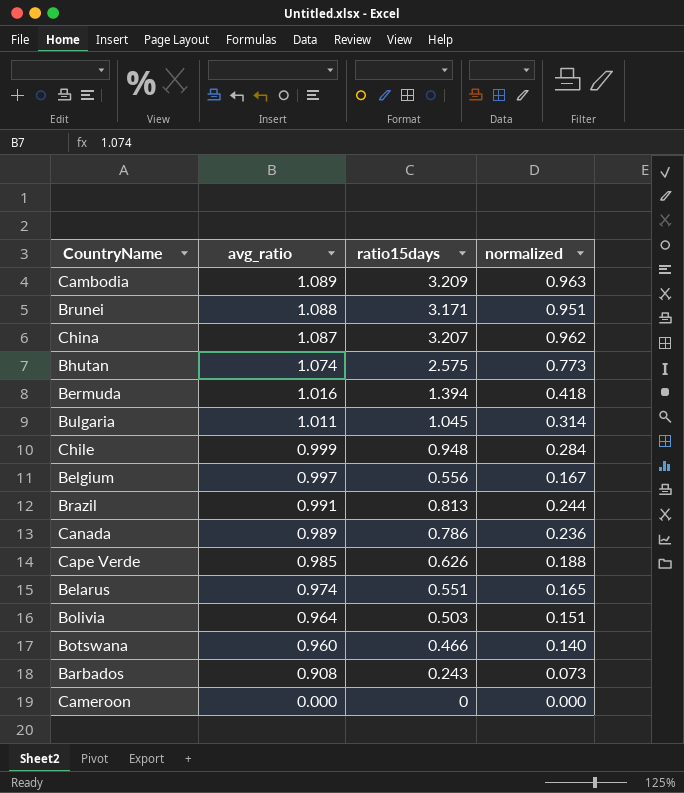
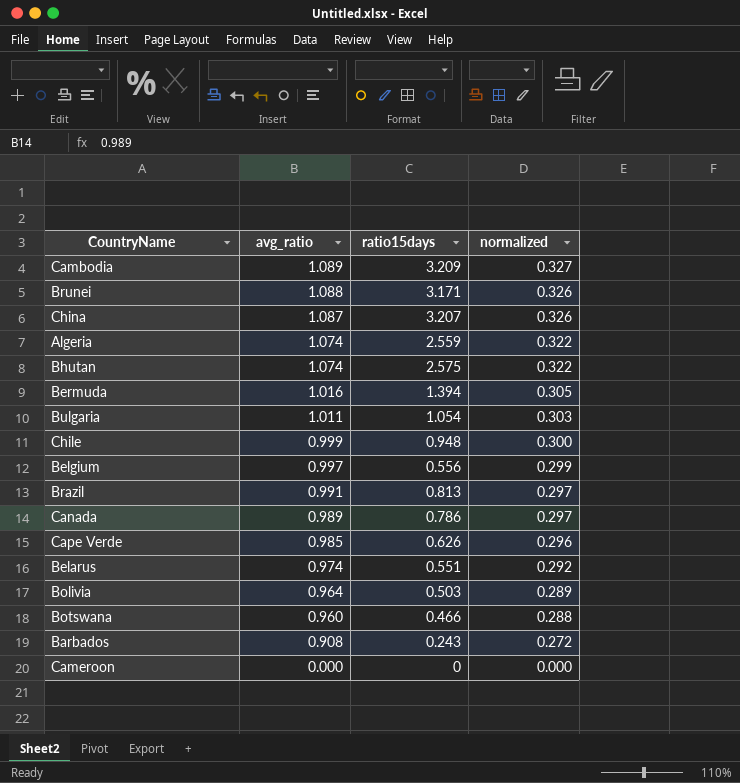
column normalized | formula: [ratio15days] * 0.3 -> [avg_ratio] * 0.3
row Algeria: none -> 1.074 | 2.559 | 0.322
Bulgaria | ratio15days: 1.045 -> 1.054

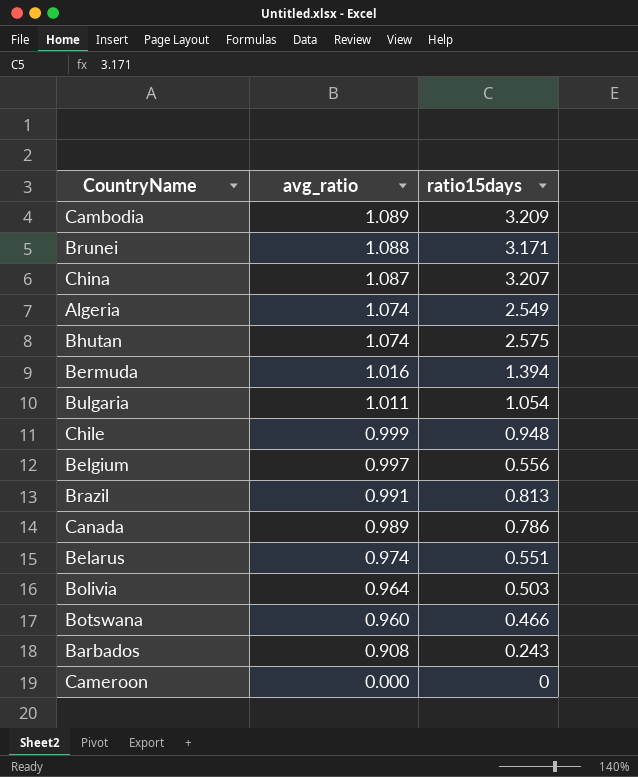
column normalized | formula: [avg_ratio] * 0.3 -> none
row Cape Verde: 0.985 | 0.626 | 0.296 -> none
Algeria | ratio15days: 2.559 -> 2.549

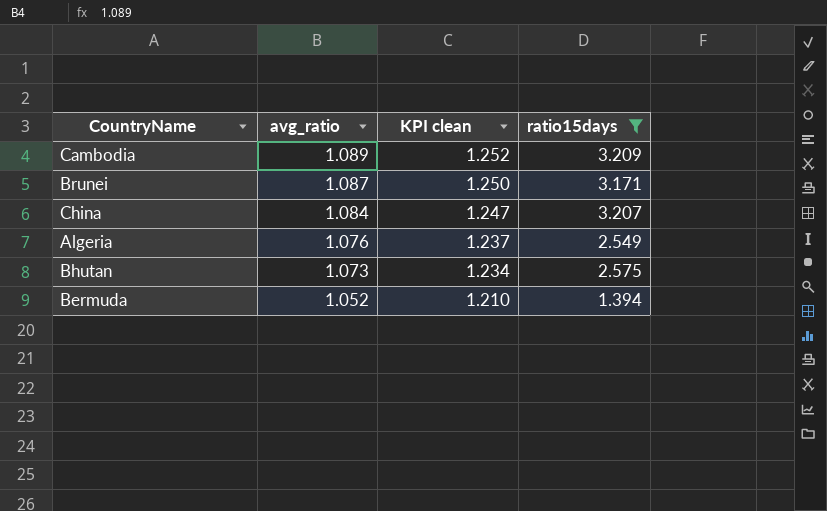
filter: none -> ratio15days >= 1.394
column KPI clean | formula: none -> [avg_ratio] * 1.15
Brunei | avg_ratio: 1.088 -> 1.087
China | avg_ratio: 1.087 -> 1.084
Algeria | avg_ratio: 1.074 -> 1.076
Bhutan | avg_ratio: 1.074 -> 1.073
Bermuda | avg_ratio: 1.016 -> 1.052

